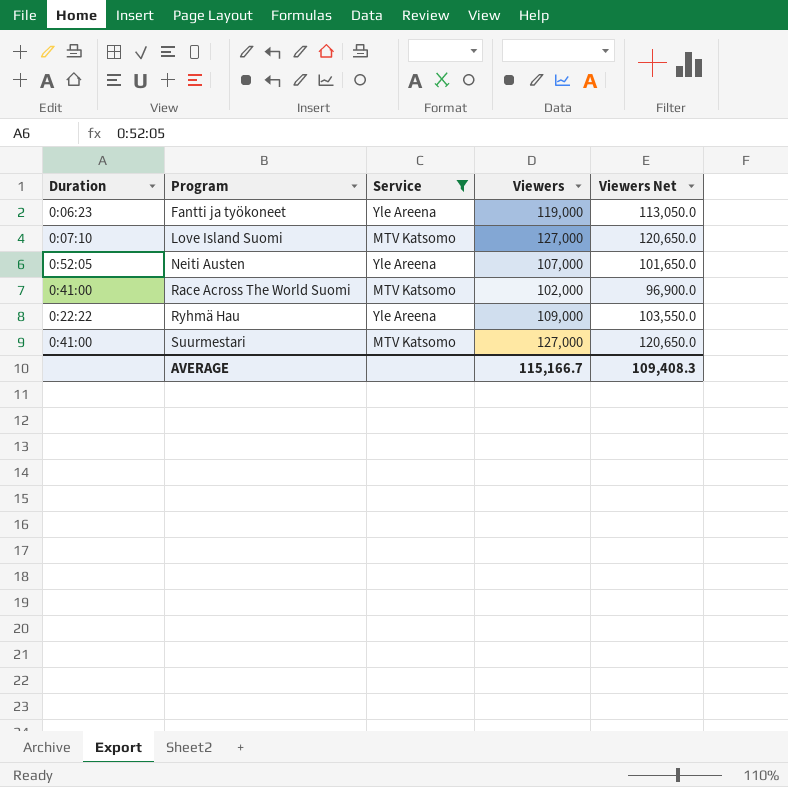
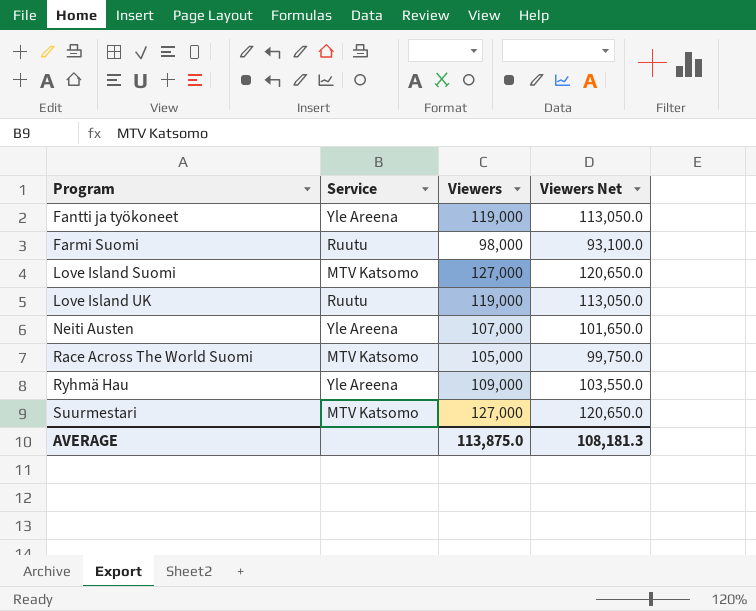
filter: Service != Ruutu -> none
column Duration | position: 1 -> none
Race Across The World Suomi | Viewers: 102,000 -> 105,000
Race Across The World Suomi | Viewers Net: 96,900.0 -> 99,750.0
AVERAGE | Viewers: 115,166.7 -> 113,875.0
AVERAGE | Viewers Net: 109,408.3 -> 108,181.3

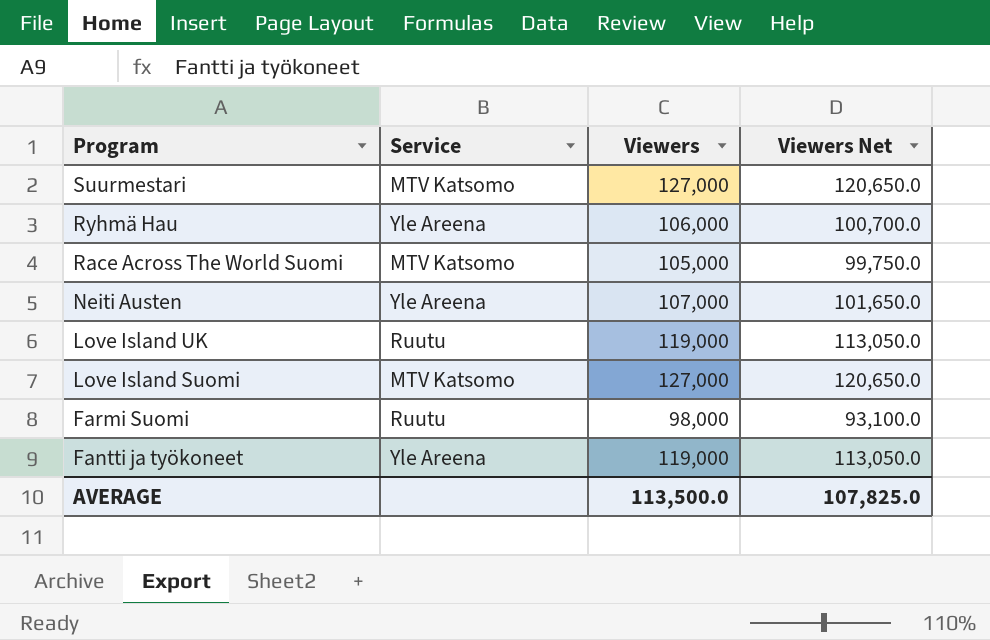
row order: Program ascending -> Program descending
Ryhmä Hau | Viewers: 109,000 -> 106,000
Ryhmä Hau | Viewers Net: 103,550.0 -> 100,700.0
AVERAGE | Viewers: 113,875.0 -> 113,500.0
AVERAGE | Viewers Net: 108,181.3 -> 107,825.0

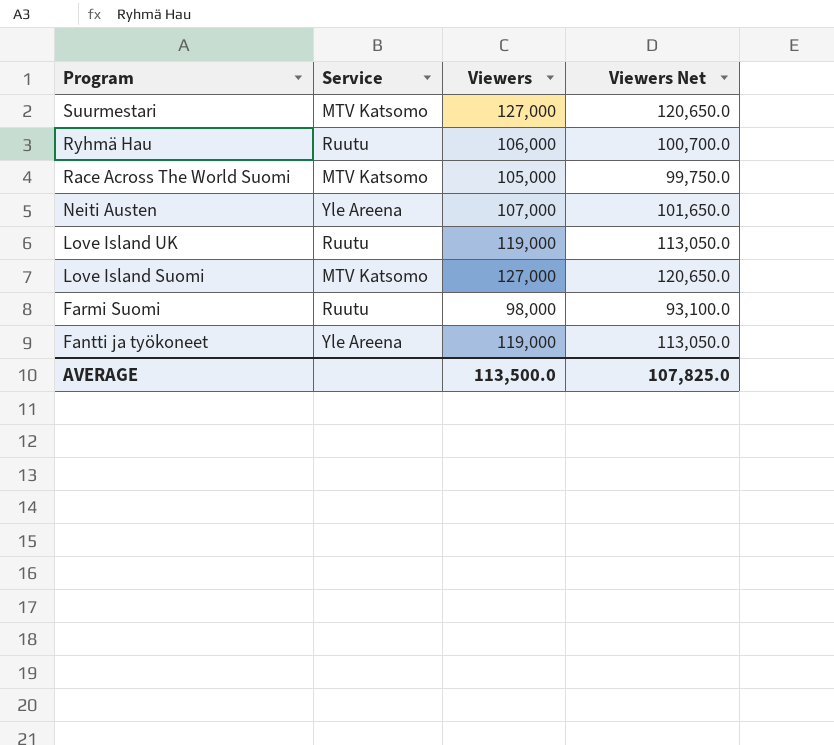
Ryhmä Hau | Service: Yle Areena -> Ruutu

